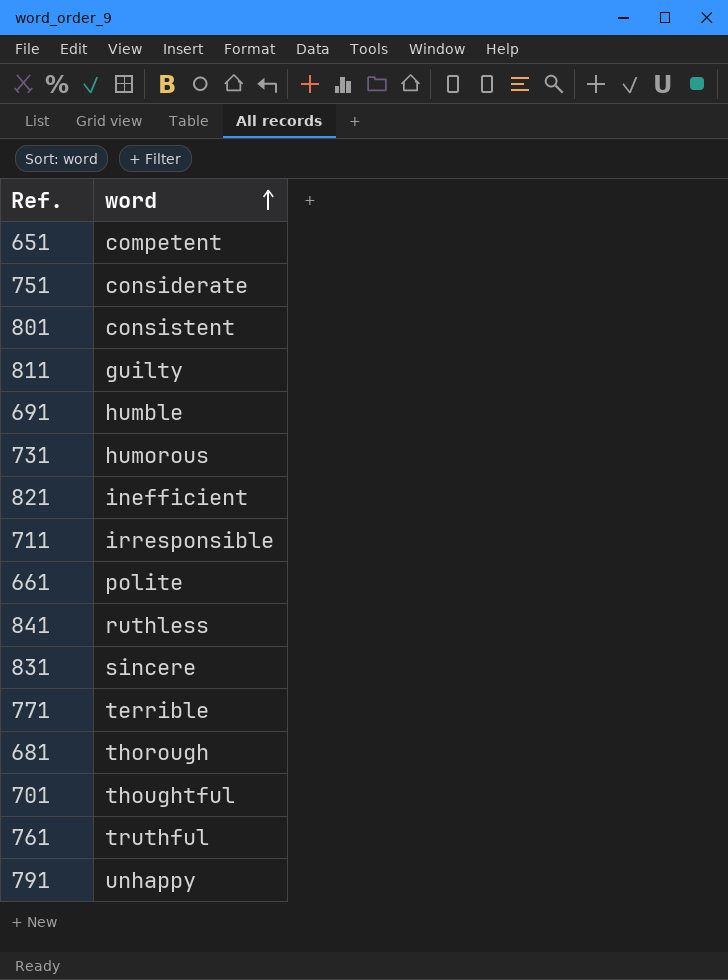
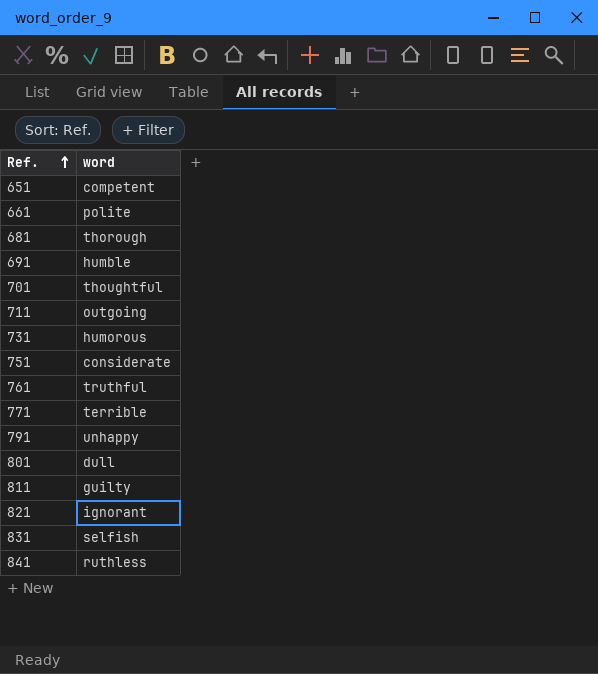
row order: word ascending -> Ref. ascending
711 | word: irresponsible -> outgoing
801 | word: consistent -> dull
821 | word: inefficient -> ignorant
831 | word: sincere -> selfish

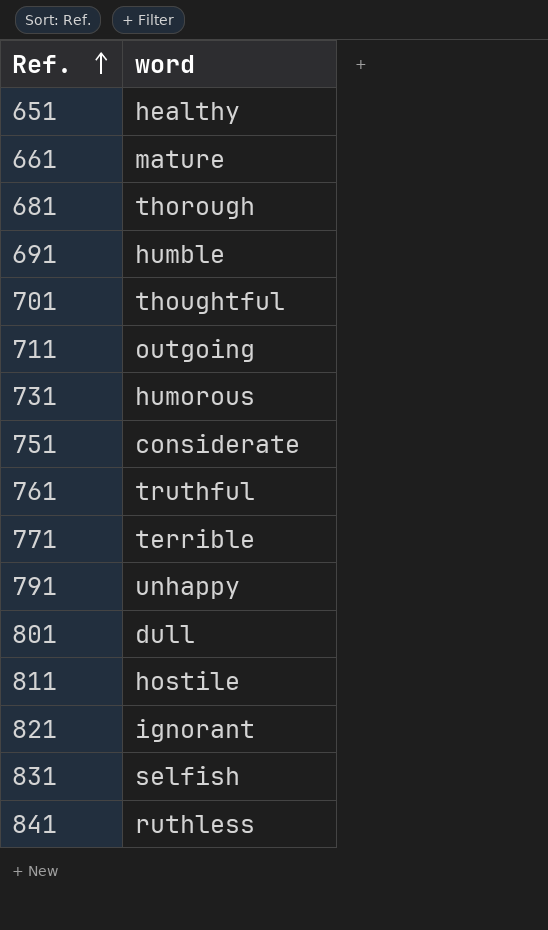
651 | word: competent -> healthy
661 | word: polite -> mature
811 | word: guilty -> hostile

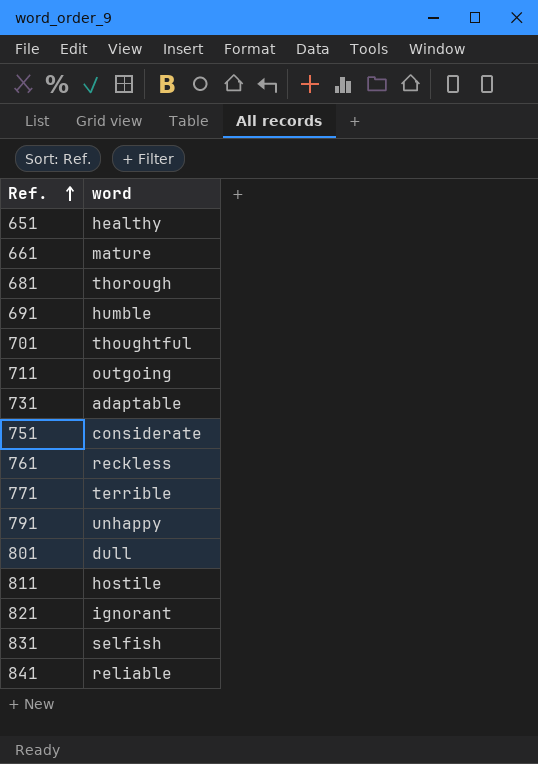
731 | word: humorous -> adaptable
761 | word: truthful -> reckless
841 | word: ruthless -> reliable

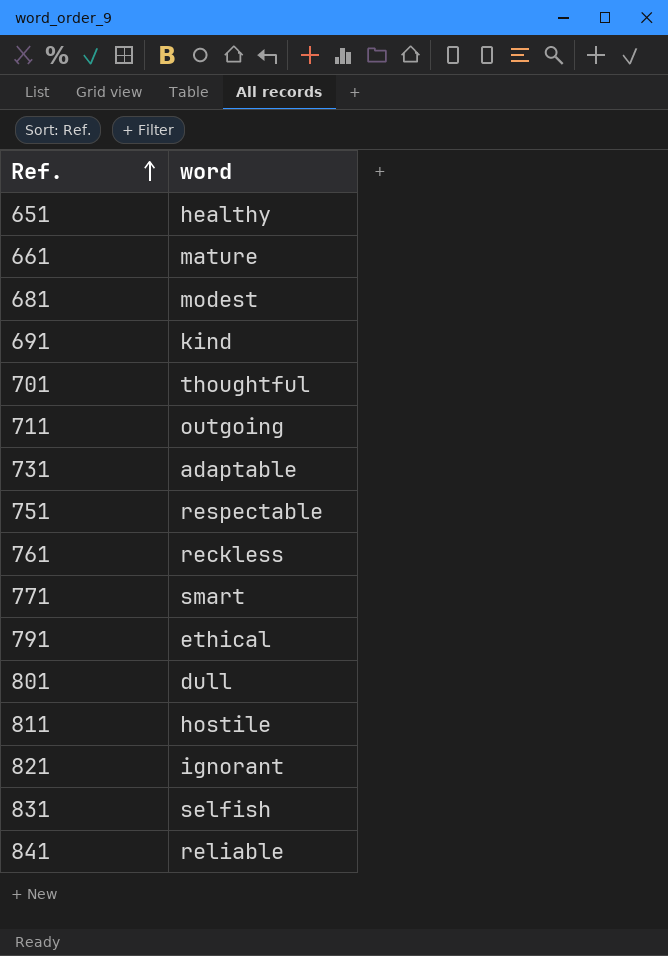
681 | word: thorough -> modest
691 | word: humble -> kind
751 | word: considerate -> respectable
771 | word: terrible -> smart
791 | word: unhappy -> ethical

